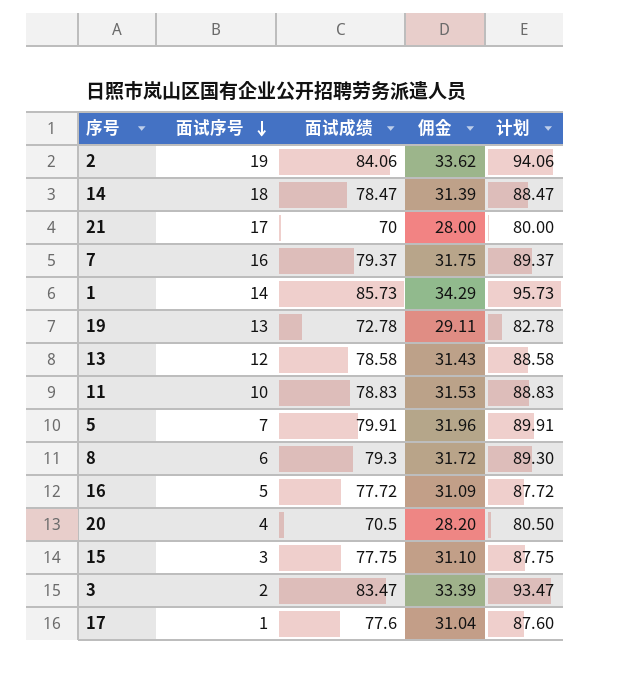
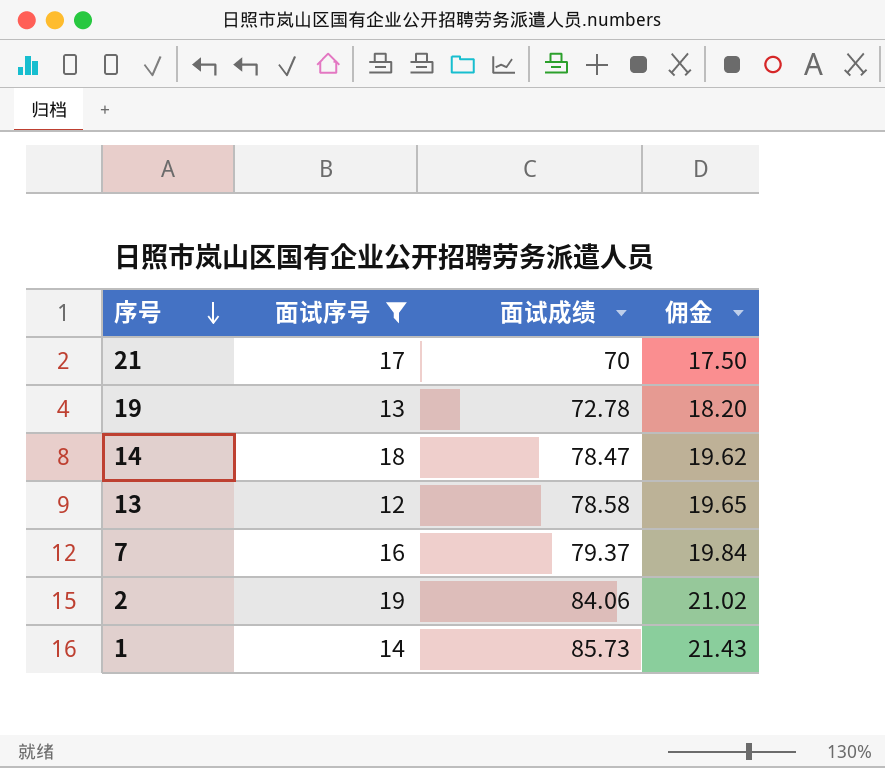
filter: none -> 面试序号 >= 12
row order: 面试序号 descending -> 序号 descending
column 计划 | formula: [面试成绩] + 10 -> none
column 佣金 | formula: [面试成绩] * 0.4 -> [面试成绩] * 0.25

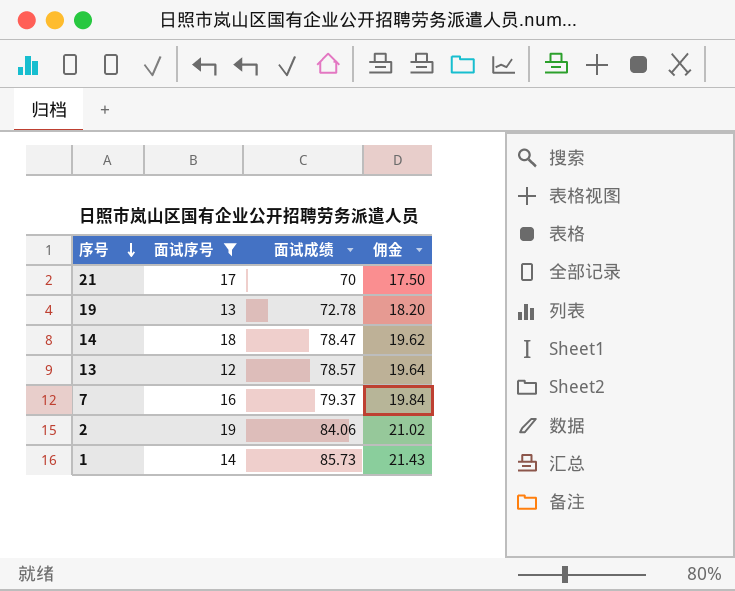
13 | 面试成绩: 78.58 -> 78.57
13 | 佣金: 19.65 -> 19.64

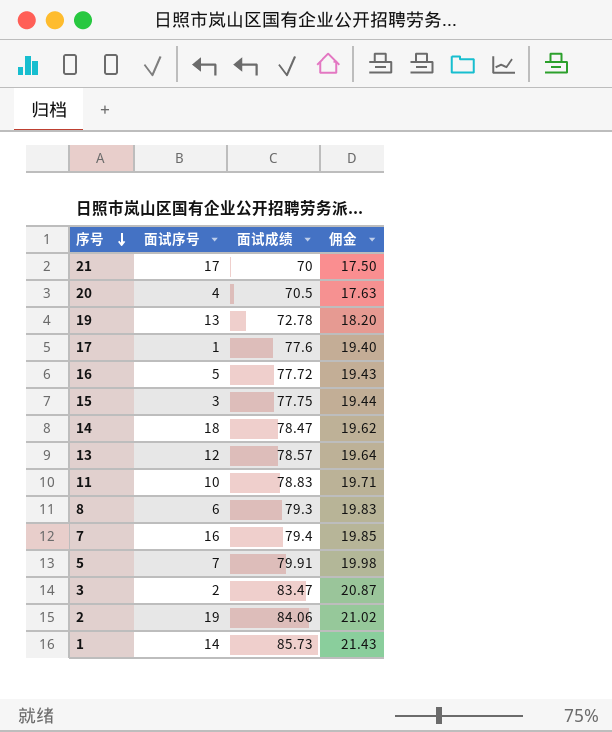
filter: 面试序号 >= 12 -> none
7 | 面试成绩: 79.37 -> 79.4
7 | 佣金: 19.84 -> 19.85

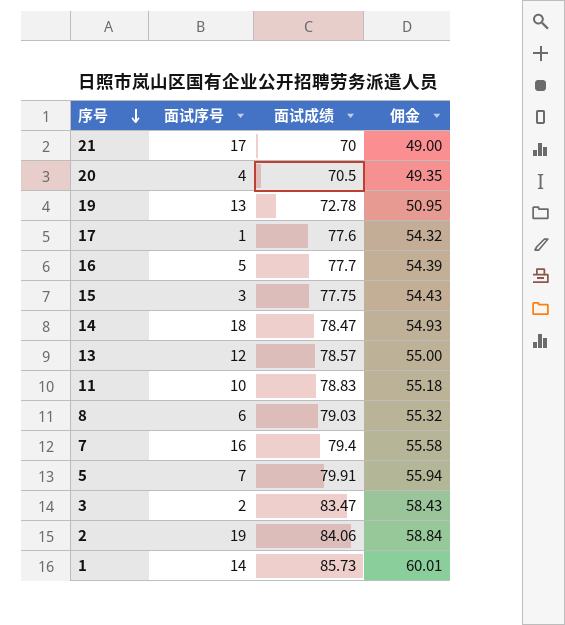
column 佣金 | formula: [面试成绩] * 0.25 -> [面试成绩] * 0.7
16 | 面试成绩: 77.72 -> 77.7
8 | 面试成绩: 79.3 -> 79.03

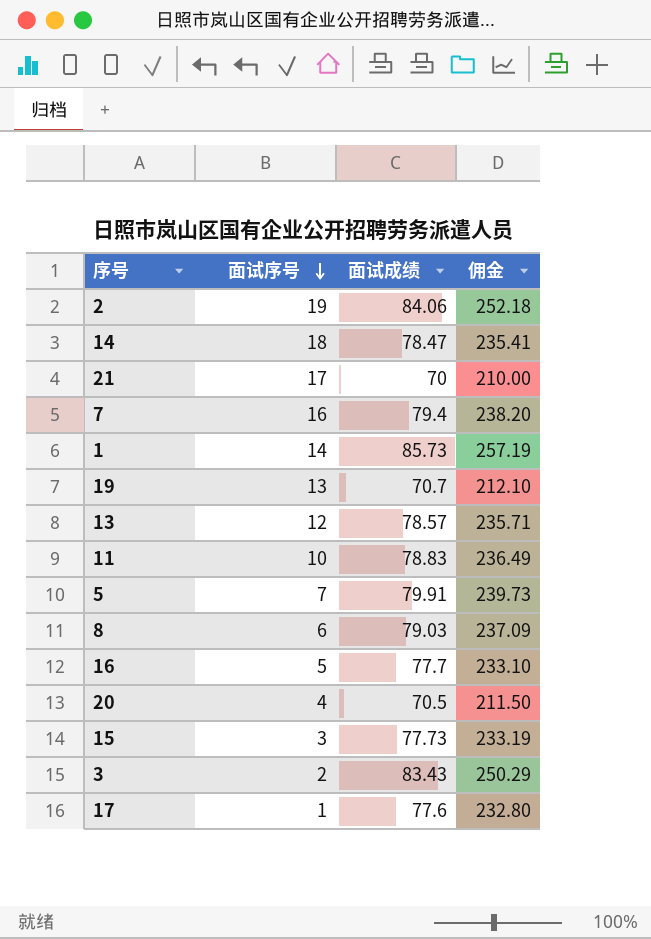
row order: 序号 descending -> 面试序号 descending
column 佣金 | formula: [面试成绩] * 0.7 -> [面试成绩] * 3
19 | 面试成绩: 72.78 -> 70.7
15 | 面试成绩: 77.75 -> 77.73
3 | 面试成绩: 83.47 -> 83.43

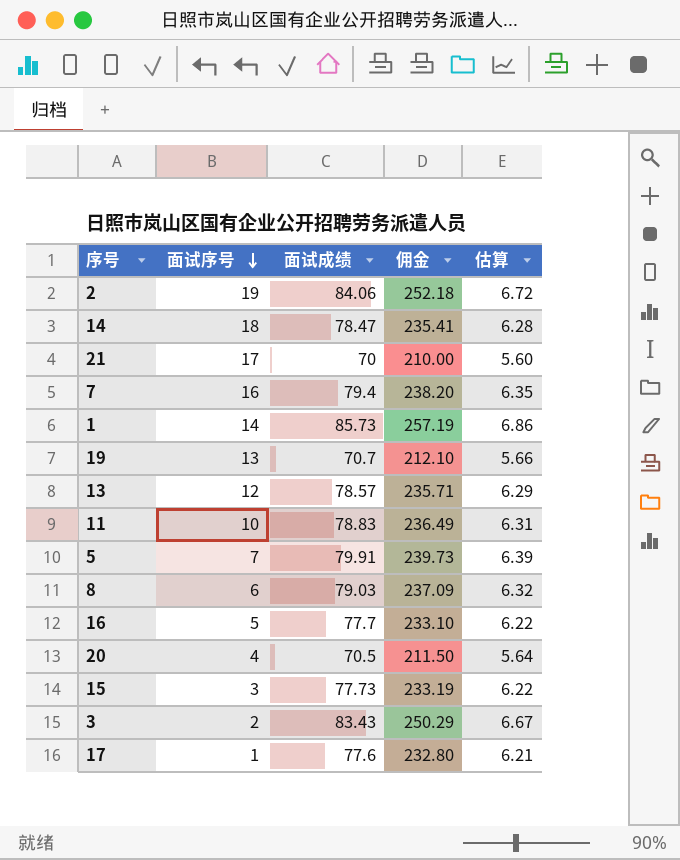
column 估算 | formula: none -> [面试成绩] * 0.08

